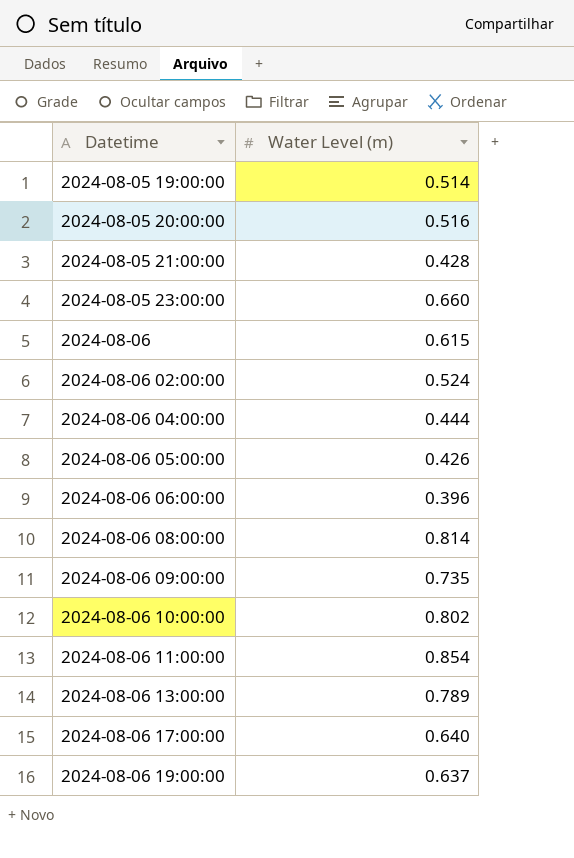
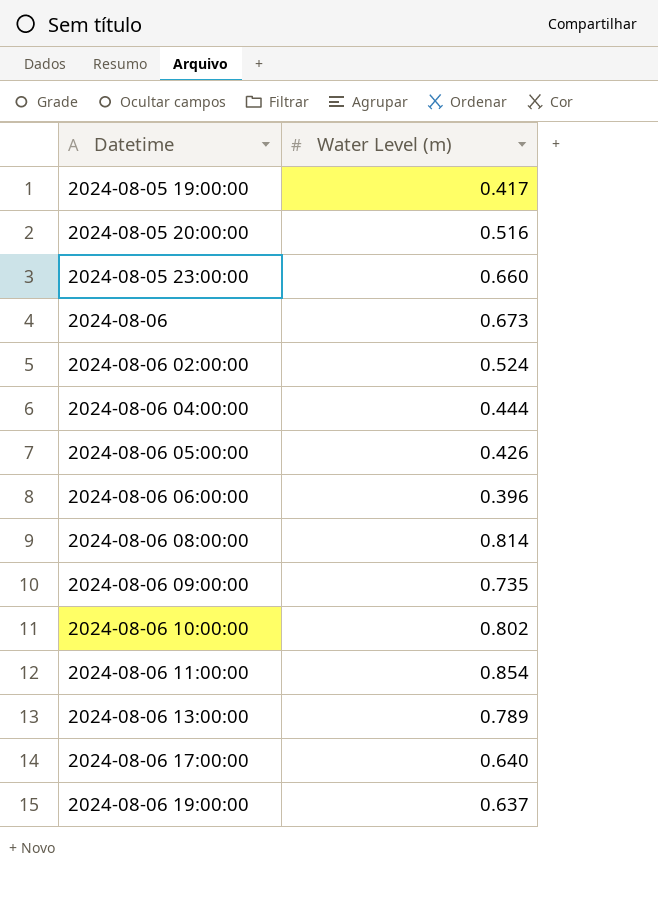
row 2024-08-05 21:00:00: 0.428 -> none
2024-08-05 19:00:00 | Water Level (m): 0.514 -> 0.417
2024-08-06 | Water Level (m): 0.615 -> 0.673

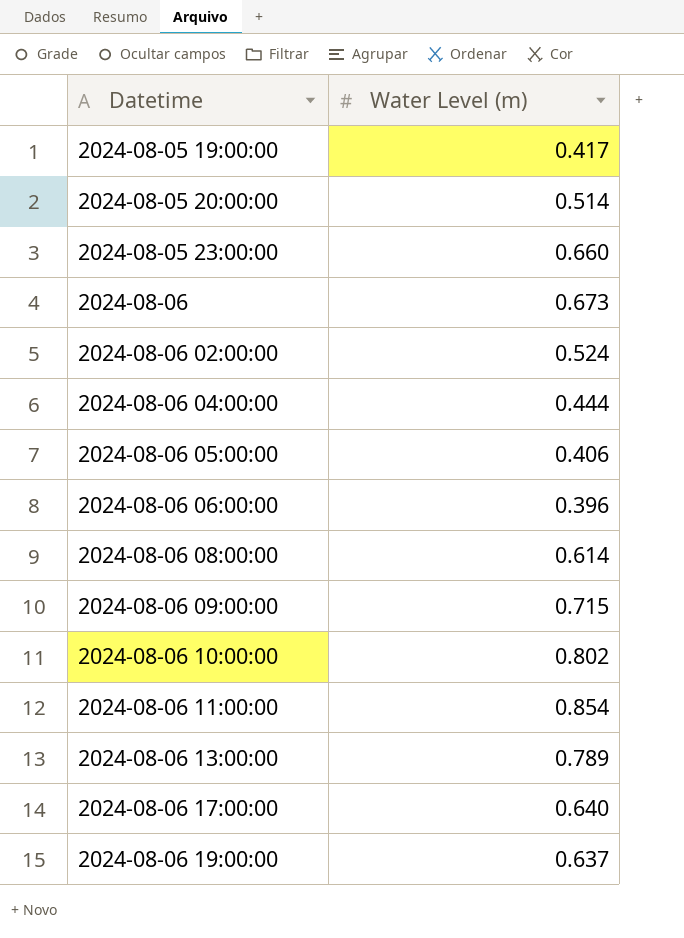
2024-08-05 20:00:00 | Water Level (m): 0.516 -> 0.514
2024-08-06 05:00:00 | Water Level (m): 0.426 -> 0.406
2024-08-06 08:00:00 | Water Level (m): 0.814 -> 0.614
2024-08-06 09:00:00 | Water Level (m): 0.735 -> 0.715

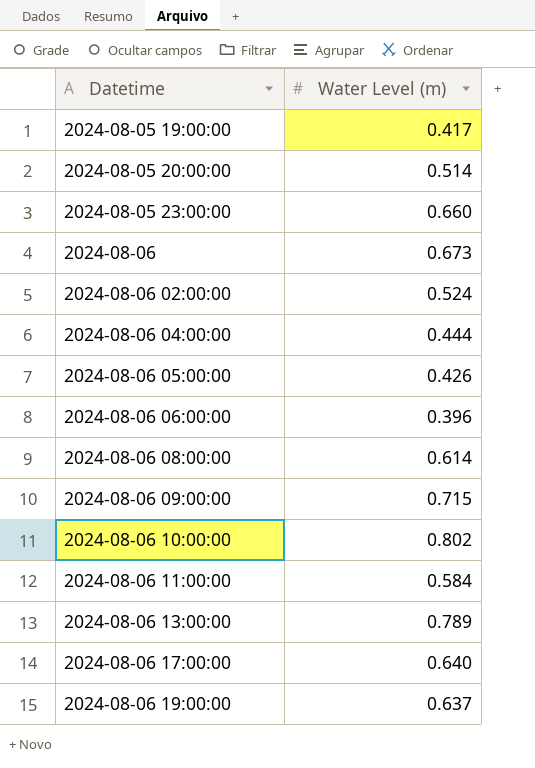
2024-08-06 05:00:00 | Water Level (m): 0.406 -> 0.426
2024-08-06 11:00:00 | Water Level (m): 0.854 -> 0.584

